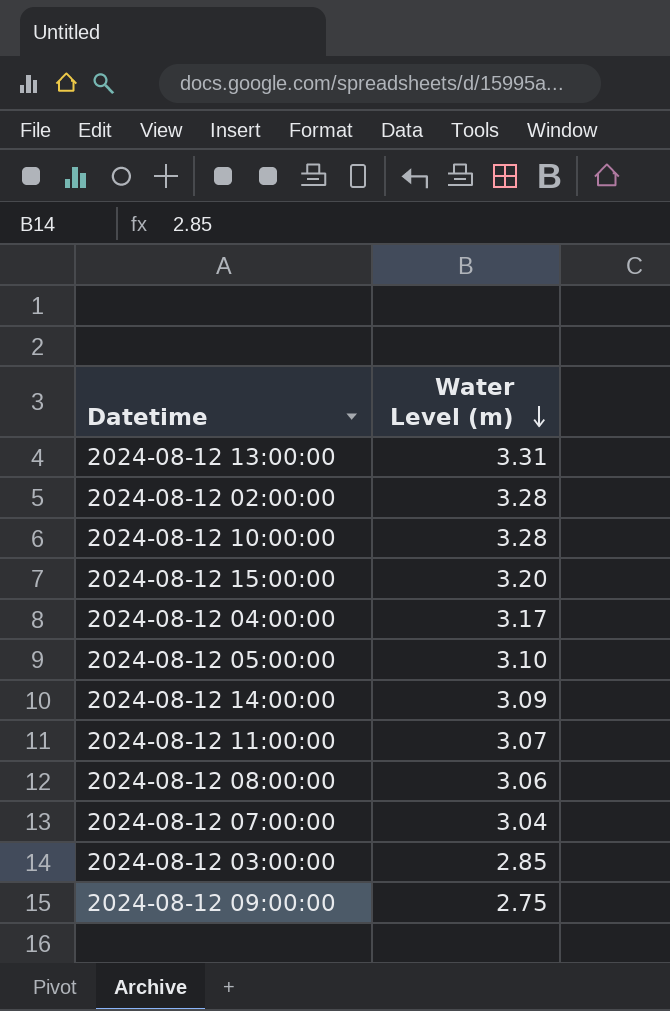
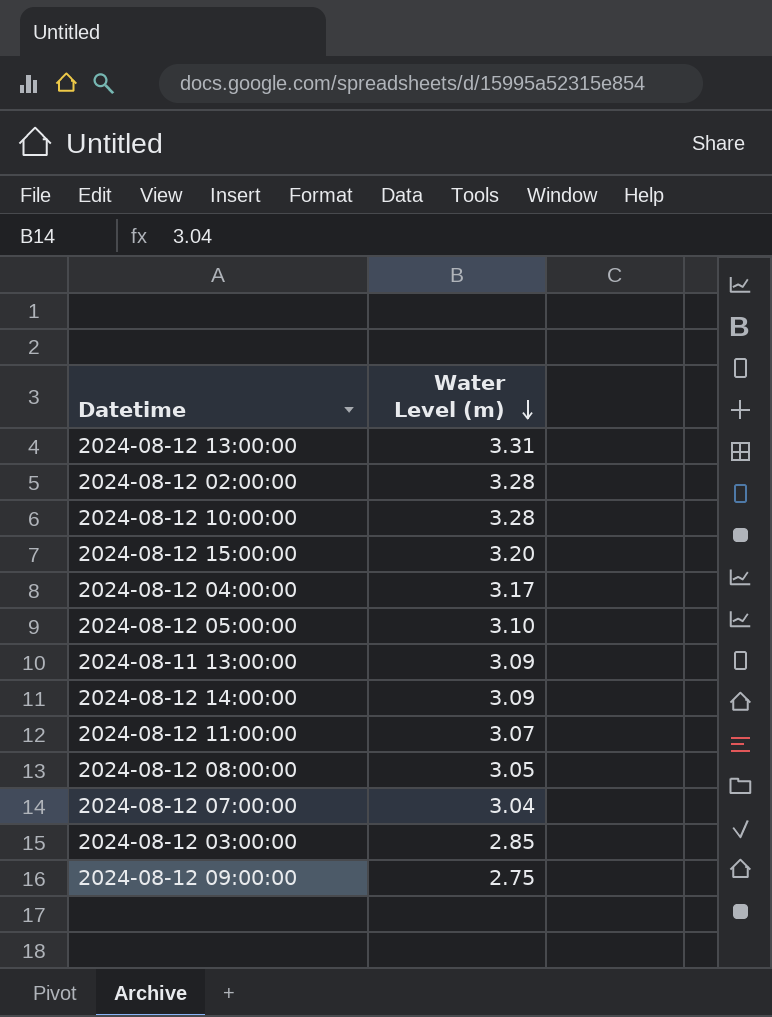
row 2024-08-11 13:00:00: none -> 3.09
2024-08-12 08:00:00 | Water Level (m): 3.06 -> 3.05

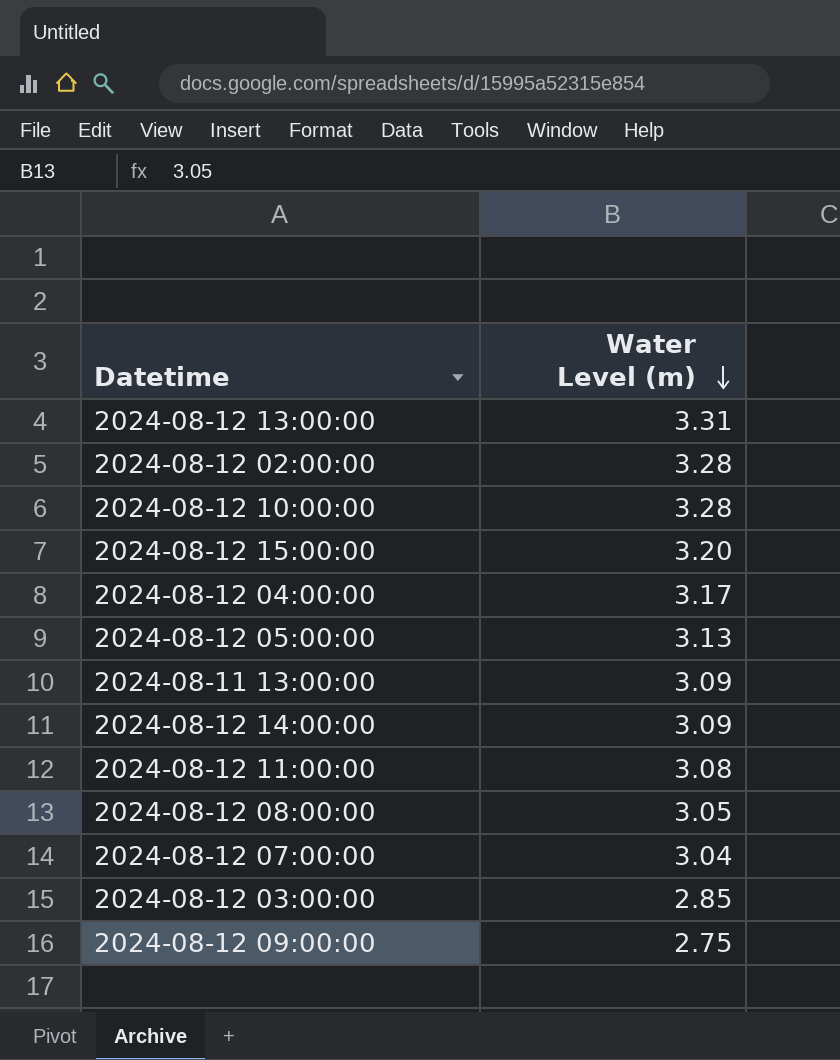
2024-08-12 05:00:00 | Water Level (m): 3.10 -> 3.13
2024-08-12 11:00:00 | Water Level (m): 3.07 -> 3.08

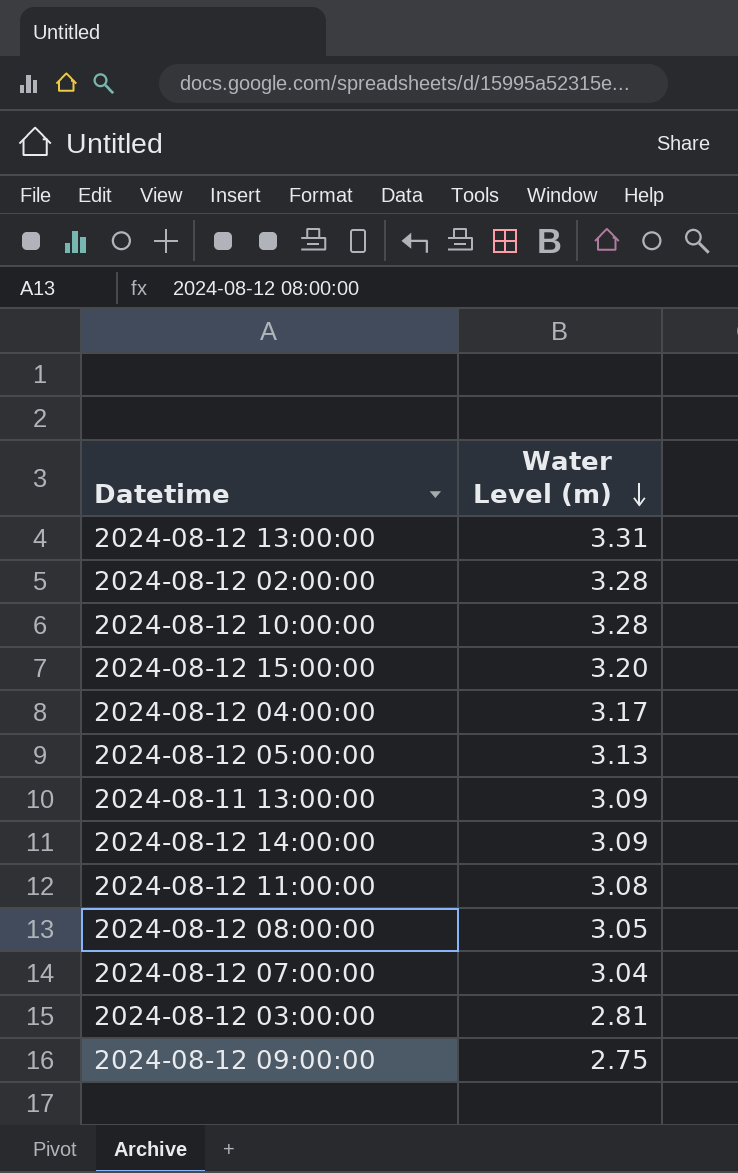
2024-08-12 03:00:00 | Water Level (m): 2.85 -> 2.81

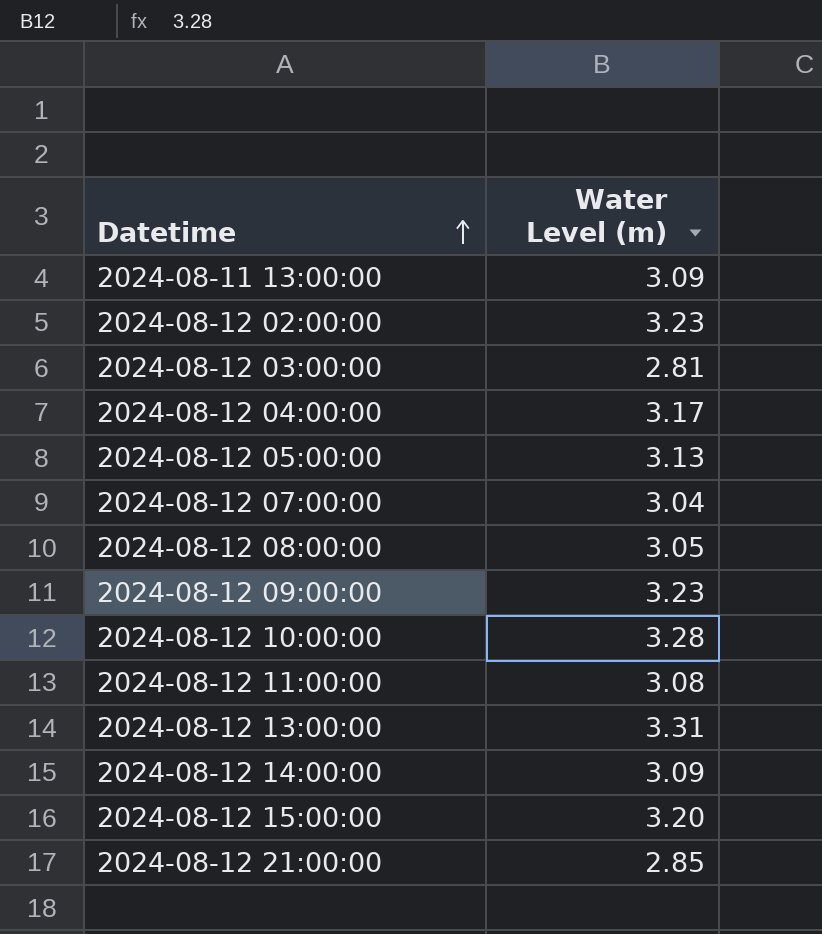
row order: Water Level (m) descending -> Datetime ascending
2024-08-12 02:00:00 | Water Level (m): 3.28 -> 3.23
2024-08-12 09:00:00 | Water Level (m): 2.75 -> 3.23
row 2024-08-12 21:00:00: none -> 2.85

